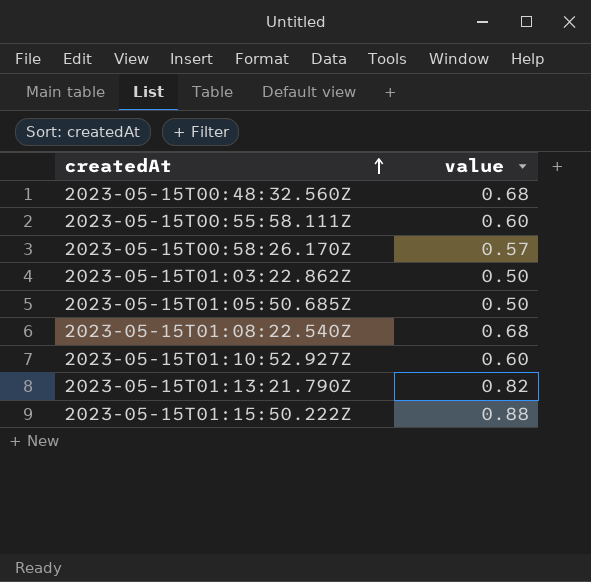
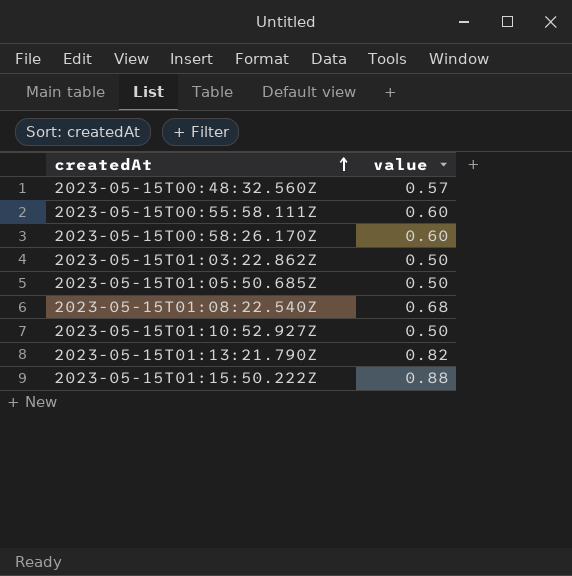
2023-05-15T00:48:32.560Z | value: 0.68 -> 0.57
2023-05-15T00:58:26.170Z | value: 0.57 -> 0.60
2023-05-15T01:10:52.927Z | value: 0.60 -> 0.50

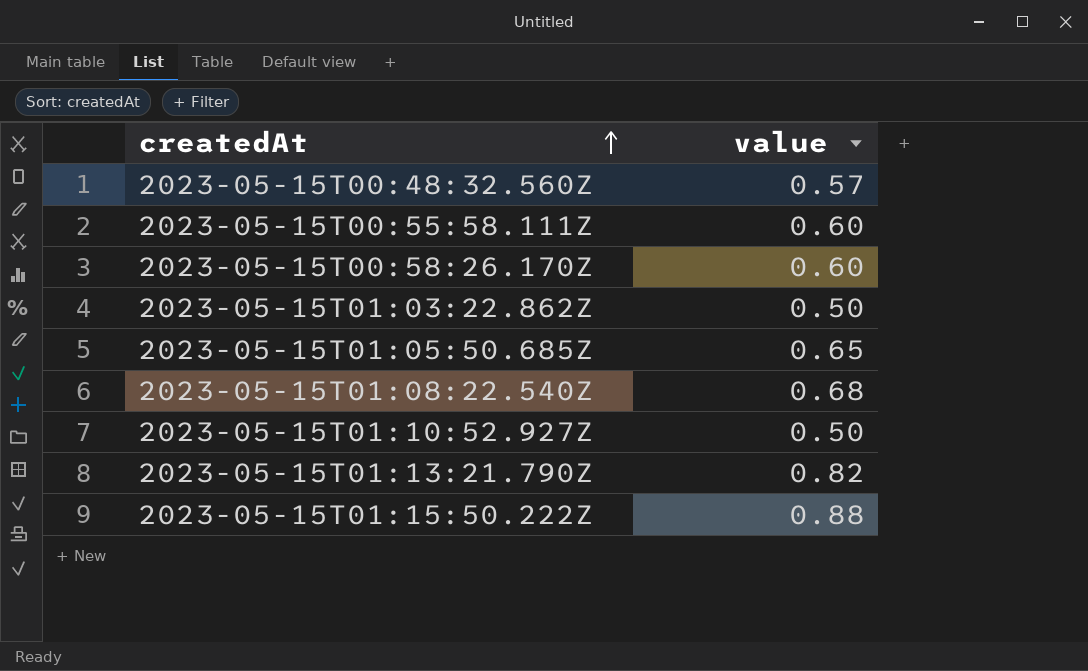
2023-05-15T01:05:50.685Z | value: 0.50 -> 0.65

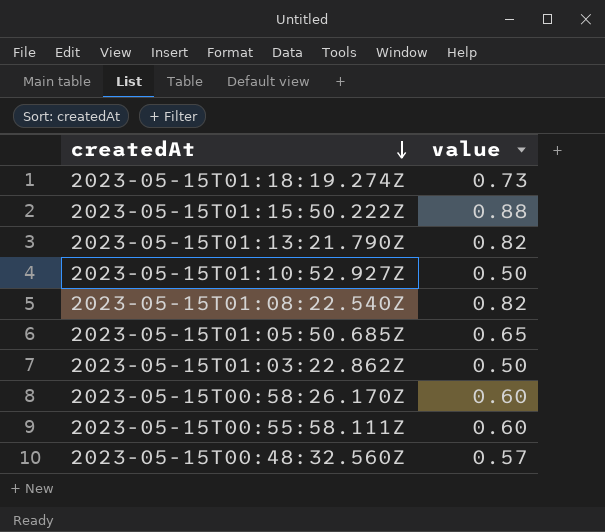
row order: createdAt ascending -> createdAt descending
row 2023-05-15T01:18:19.274Z: none -> 0.73
2023-05-15T01:08:22.540Z | value: 0.68 -> 0.82

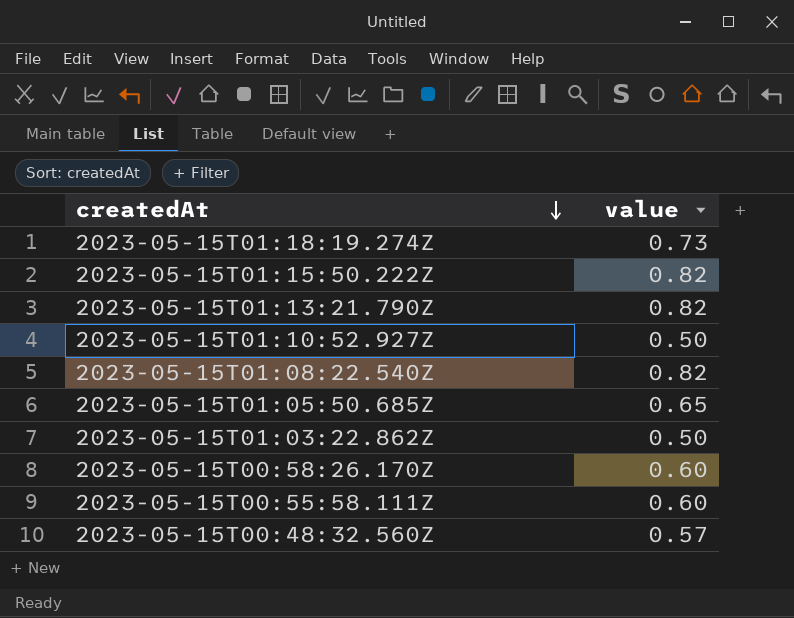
2023-05-15T01:15:50.222Z | value: 0.88 -> 0.82

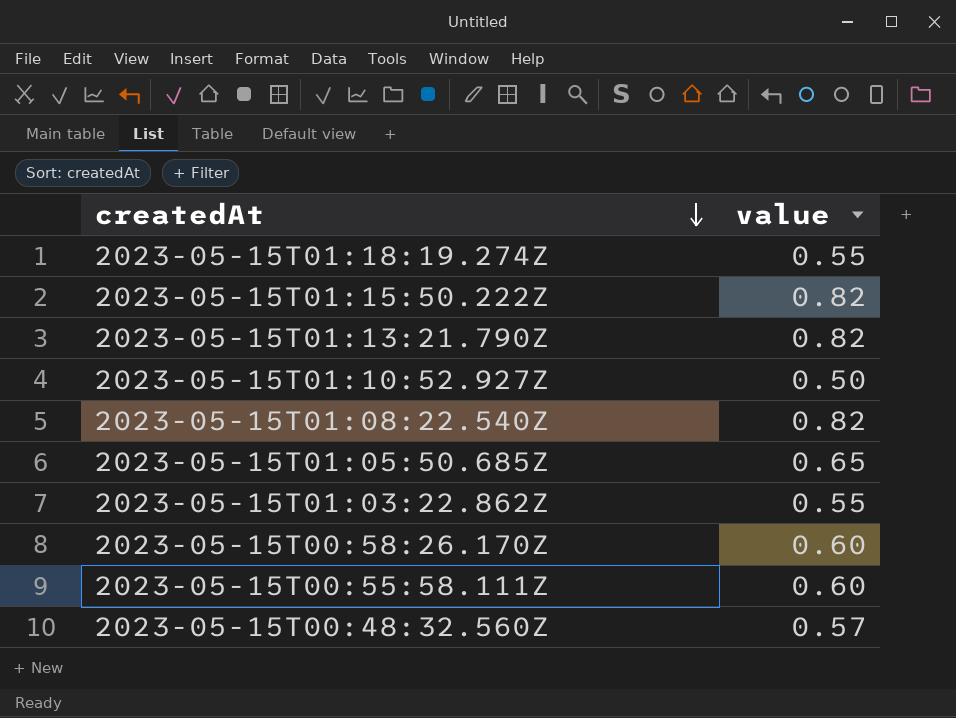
2023-05-15T01:18:19.274Z | value: 0.73 -> 0.55
2023-05-15T01:03:22.862Z | value: 0.50 -> 0.55

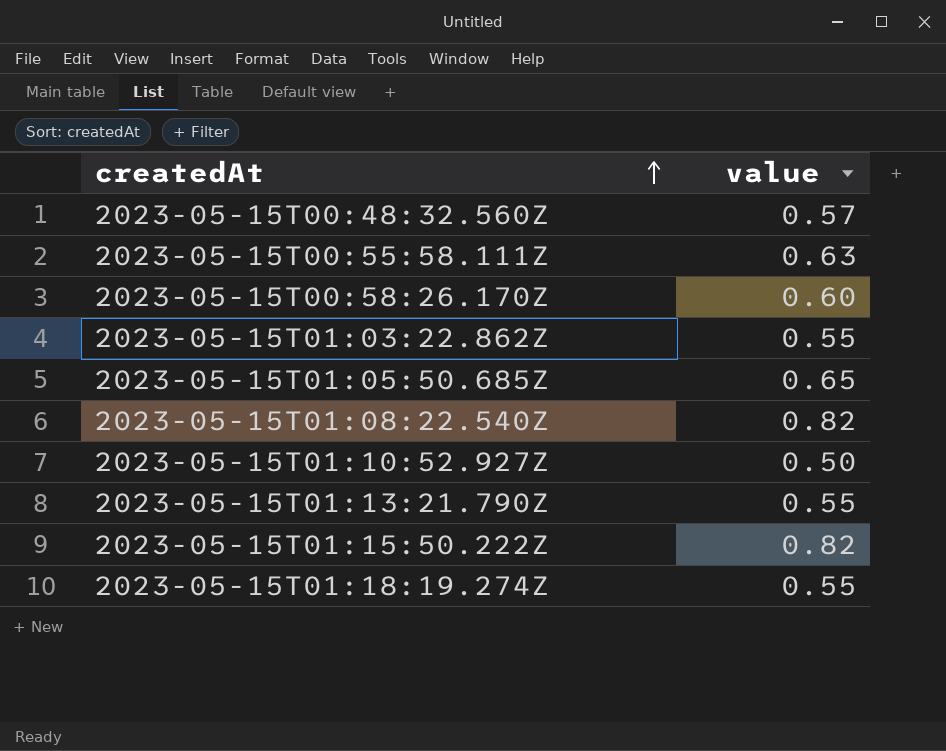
row order: createdAt descending -> createdAt ascending
2023-05-15T00:55:58.111Z | value: 0.60 -> 0.63
2023-05-15T01:13:21.790Z | value: 0.82 -> 0.55

